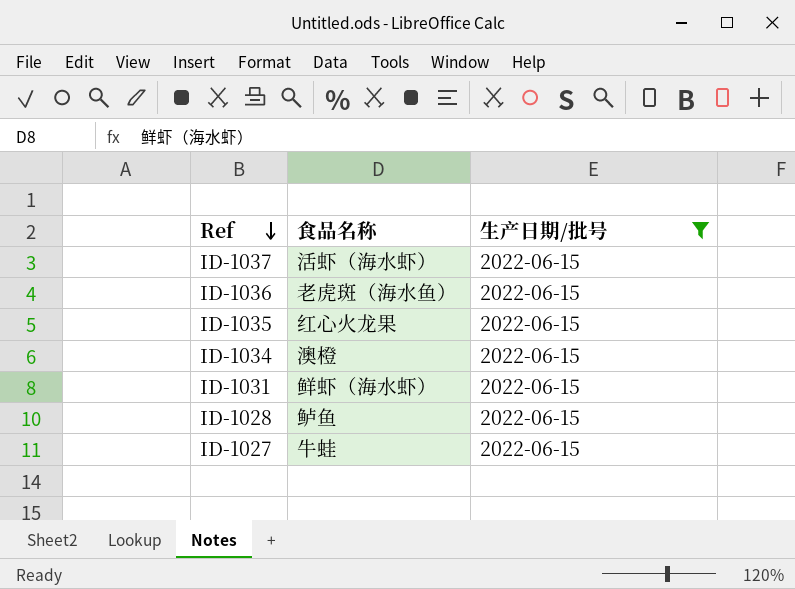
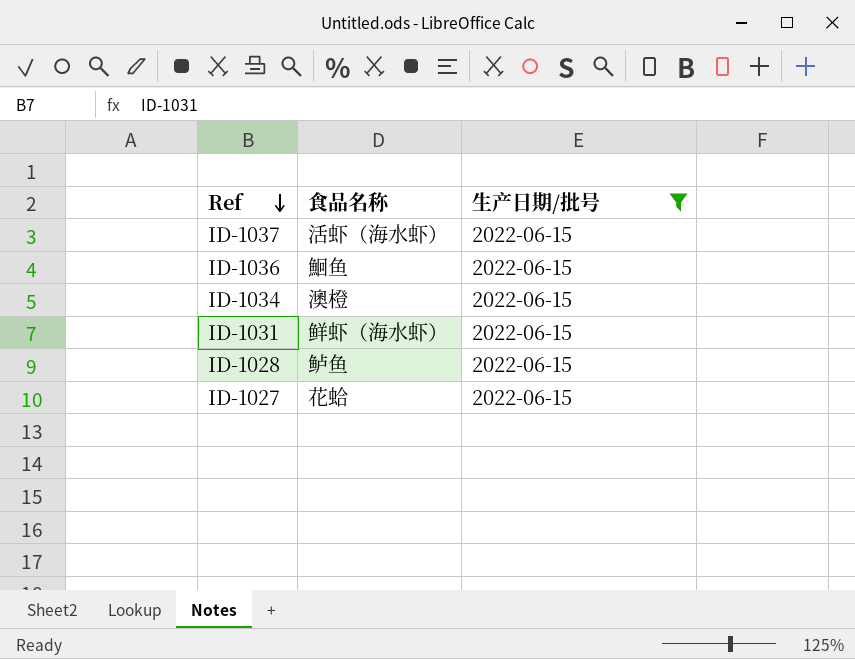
row ID-1035: 红心火龙果 | 2022-06-15 -> none
ID-1036 | 食品名称: 老虎斑（海水鱼） -> 鮰鱼
ID-1027 | 食品名称: 牛蛙 -> 花蛤

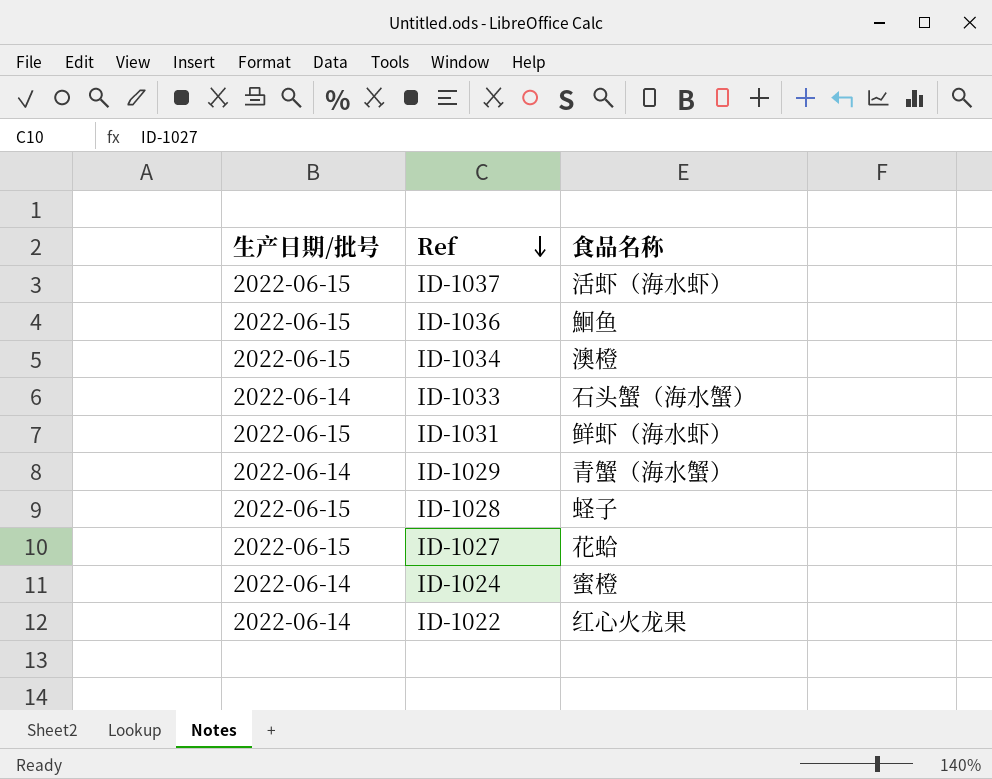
filter: 生产日期/批号 = 2022-06-15 -> none
column 生产日期/批号 | position: 3 -> 1
ID-1028 | 食品名称: 鲈鱼 -> 蛏子

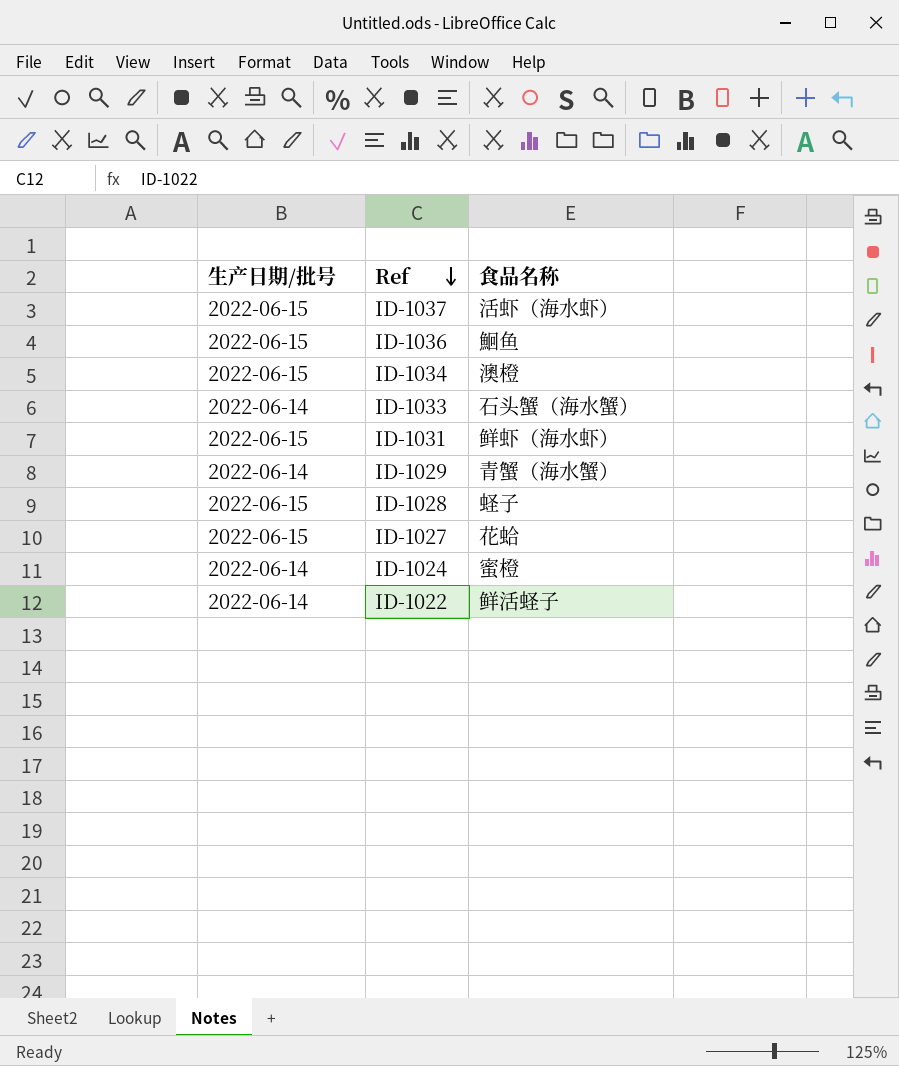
ID-1022 | 食品名称: 红心火龙果 -> 鲜活蛏子

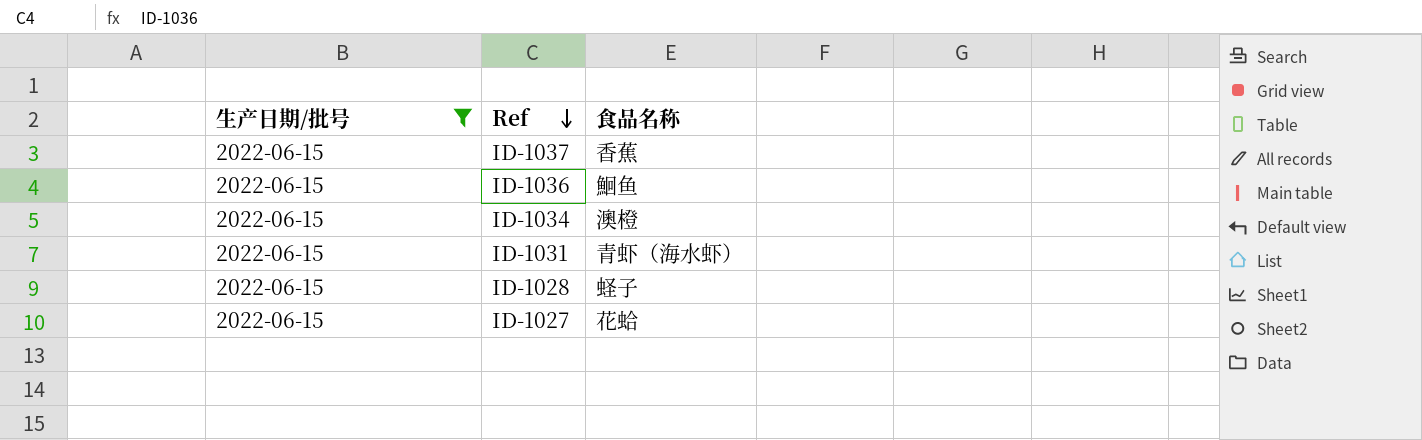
filter: none -> 生产日期/批号 = 2022-06-15
ID-1037 | 食品名称: 活虾（海水虾） -> 香蕉
ID-1031 | 食品名称: 鲜虾（海水虾） -> 青虾（海水虾）

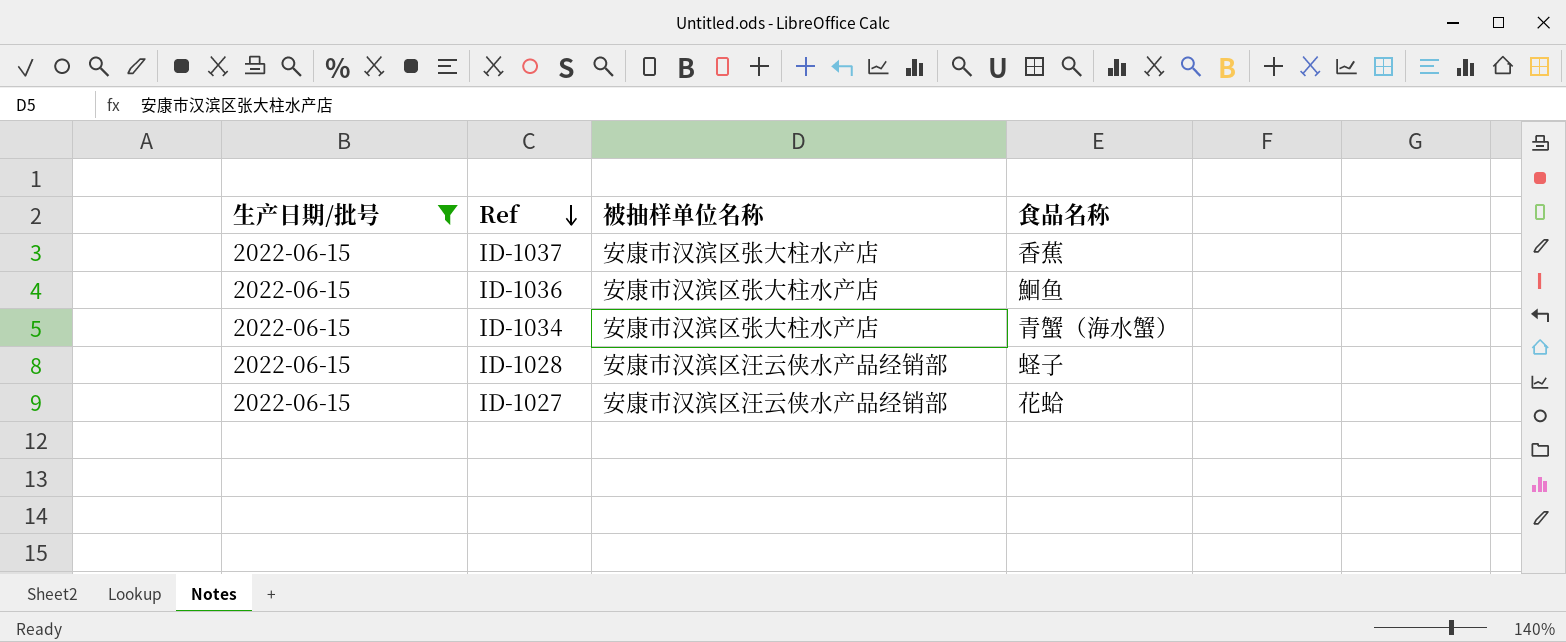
column 被抽样单位名称 | position: none -> 3
row ID-1031: 2022-06-15 | 青虾（海水虾） -> none
ID-1034 | 食品名称: 澳橙 -> 青蟹（海水蟹）

